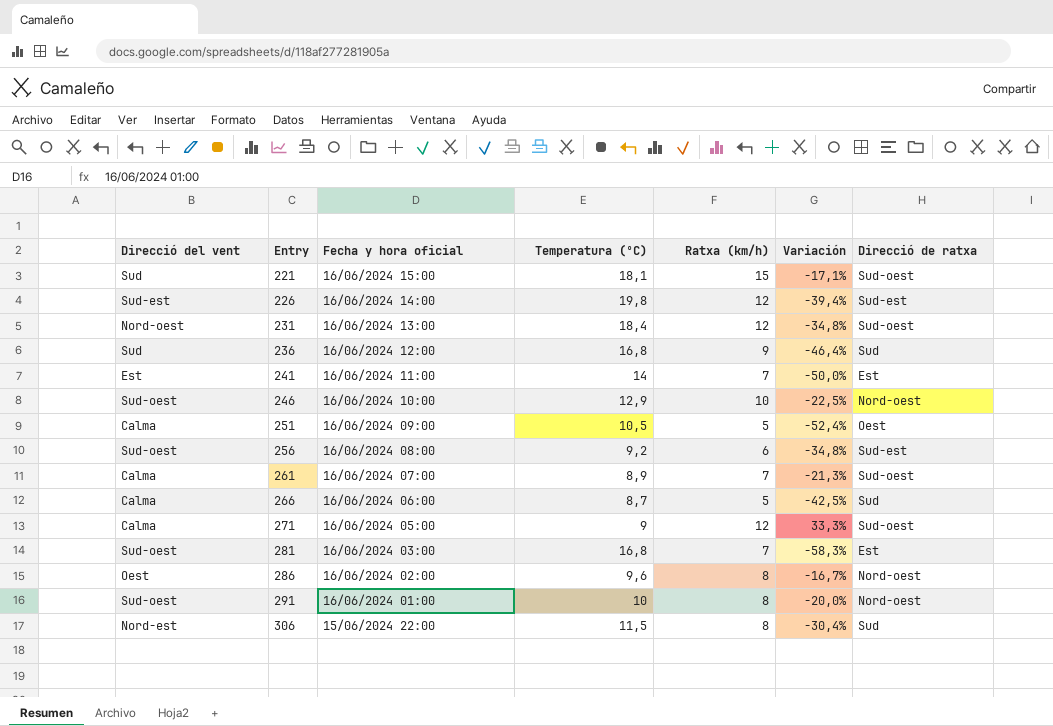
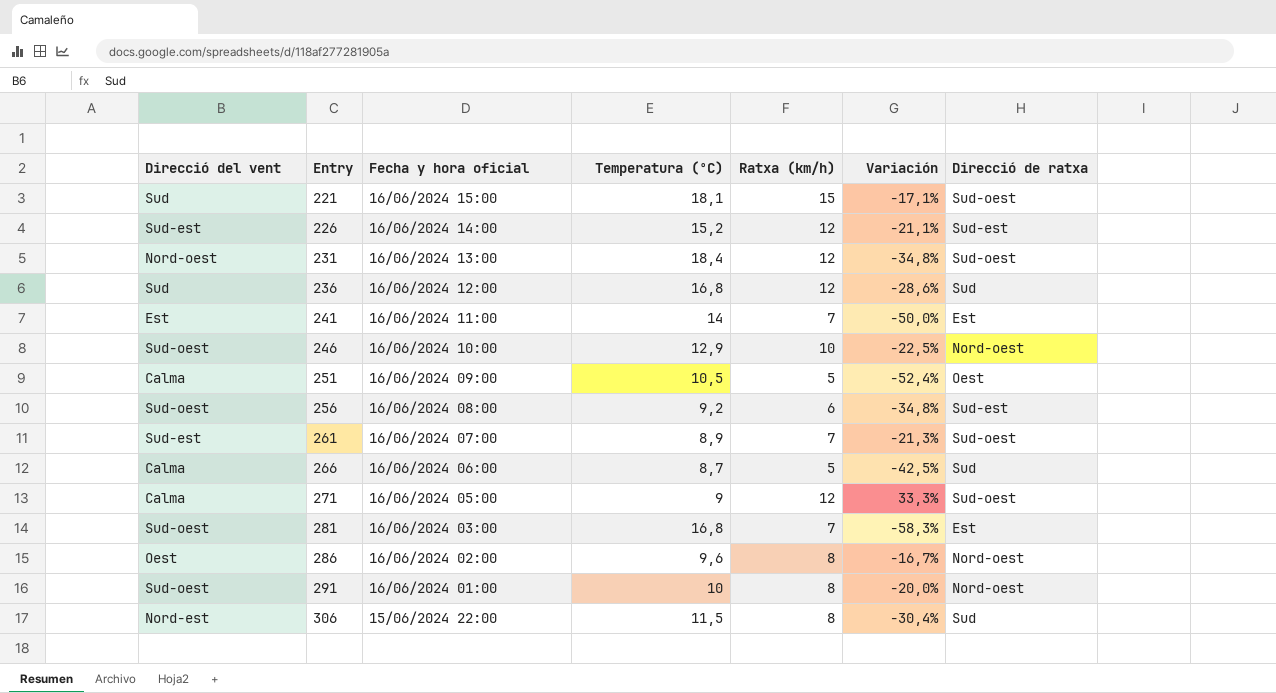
226 | Temperatura (ºC): 19,8 -> 15,2
226 | Variación: -39,4% -> -21,1%
236 | Ratxa (km/h): 9 -> 12
236 | Variación: -46,4% -> -28,6%
261 | Direcció del vent: Calma -> Sud-est

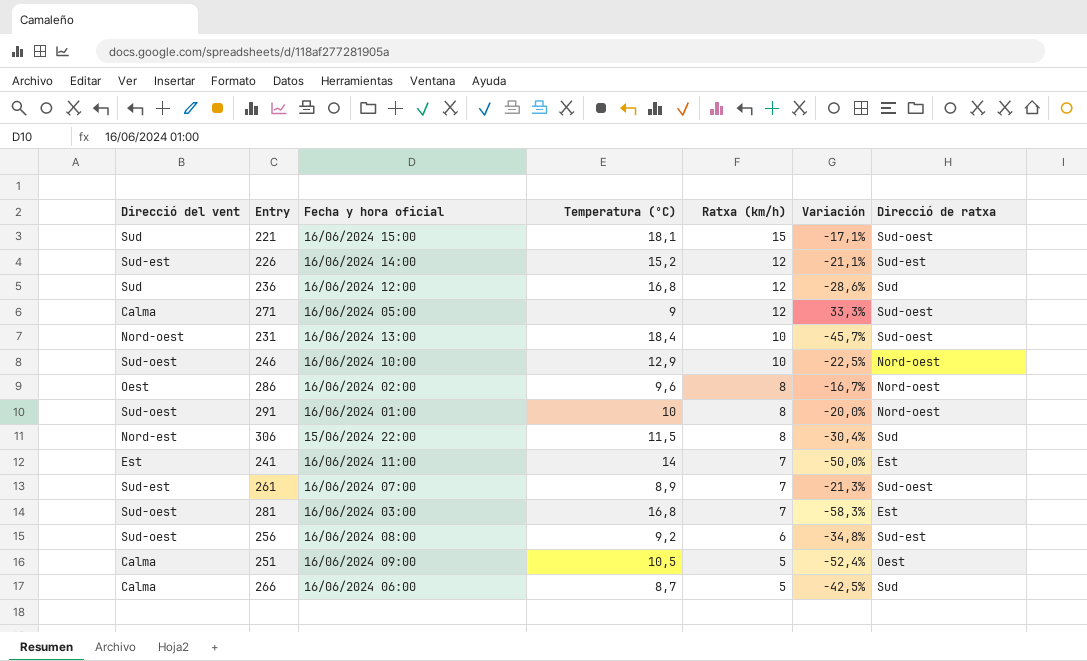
row order: Entry ascending -> Ratxa (km/h) descending
231 | Ratxa (km/h): 12 -> 10
231 | Variación: -34,8% -> -45,7%

